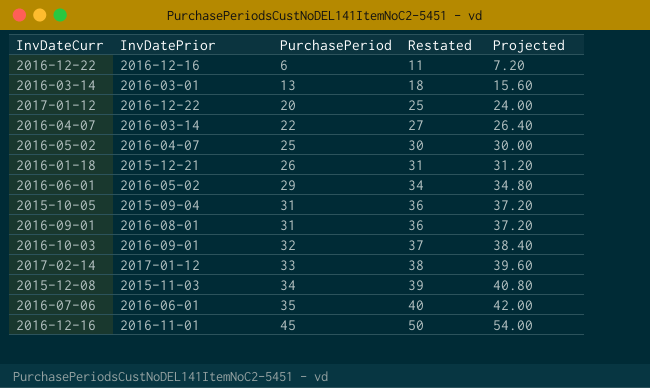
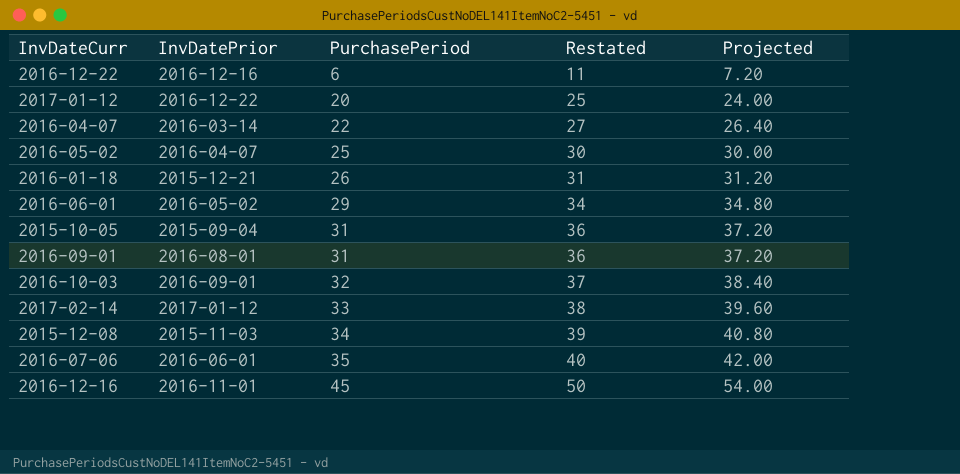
row 2016-03-14: 2016-03-01 | 13 | 18 | 15.60 -> none

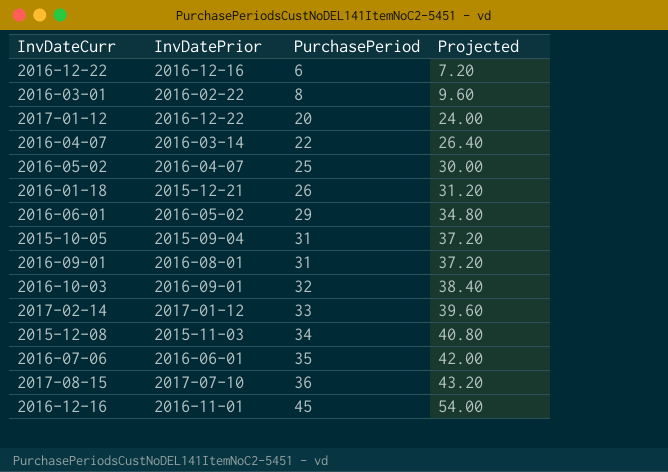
column Restated | formula: [PurchasePeriod] + 5 -> none
row 2016-03-01: none -> 2016-02-22 | 8 | 9.60
row 2017-08-15: none -> 2017-07-10 | 36 | 43.20

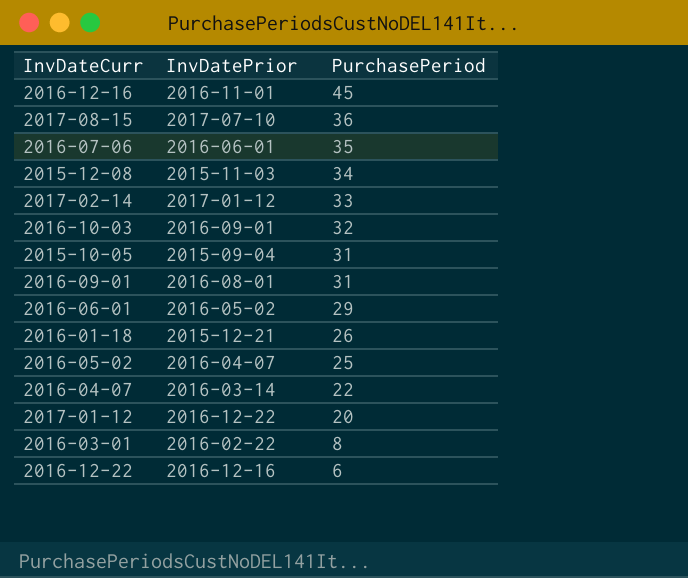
row order: PurchasePeriod ascending -> PurchasePeriod descending
column Projected | formula: [PurchasePeriod] * 1.2 -> none

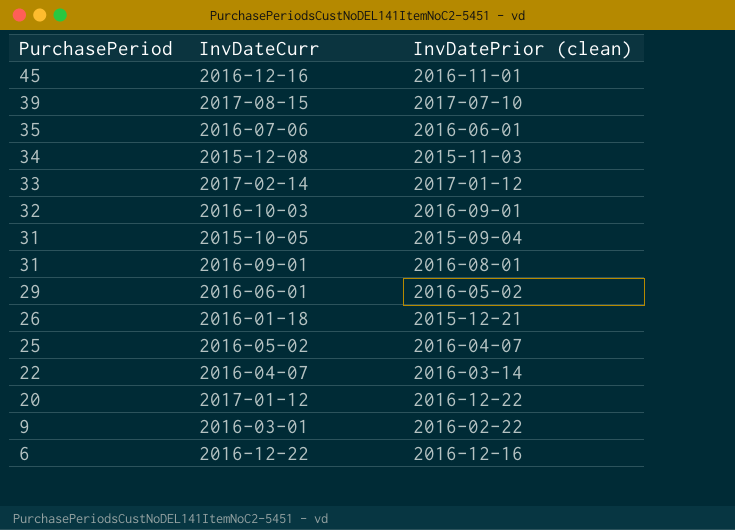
column PurchasePeriod | position: 3 -> 1
column name: InvDatePrior -> InvDatePrior (clean)
2017-08-15 | PurchasePeriod: 36 -> 39
2016-03-01 | PurchasePeriod: 8 -> 9

